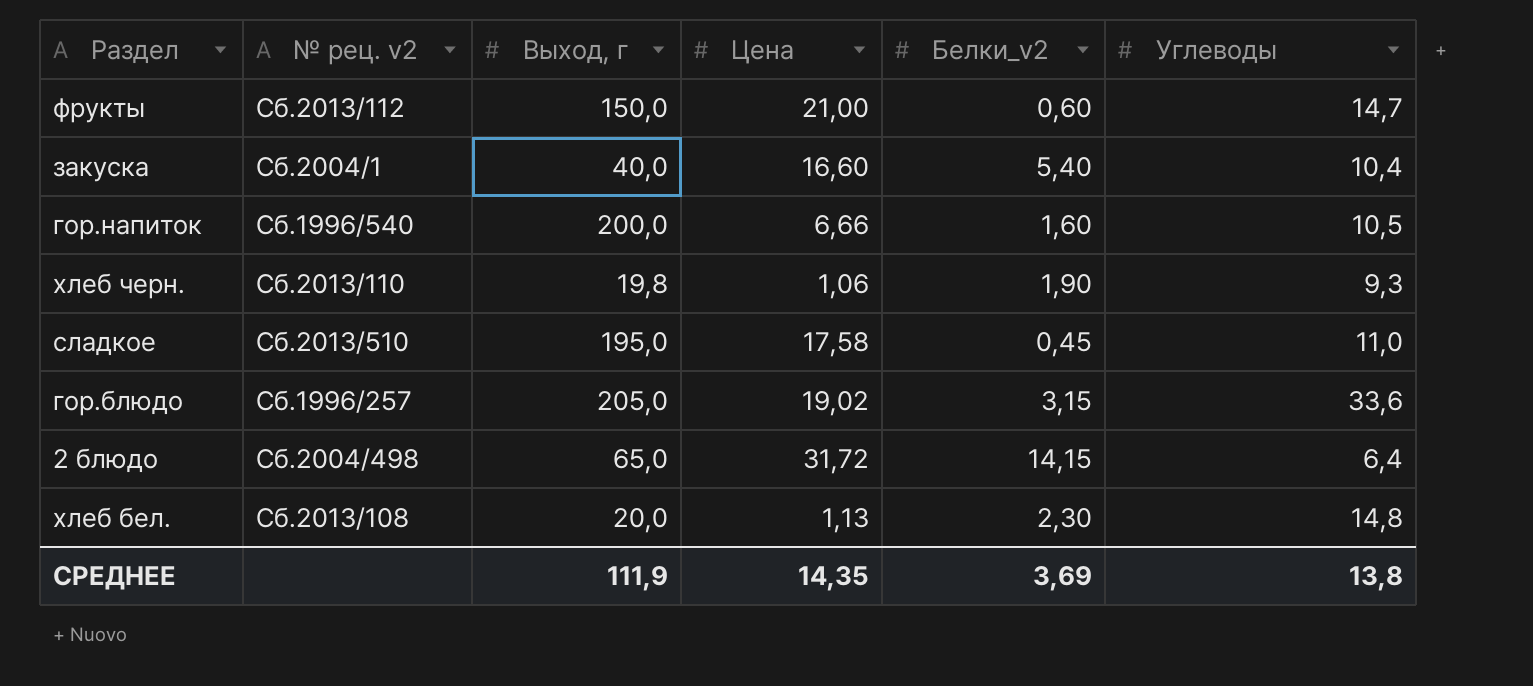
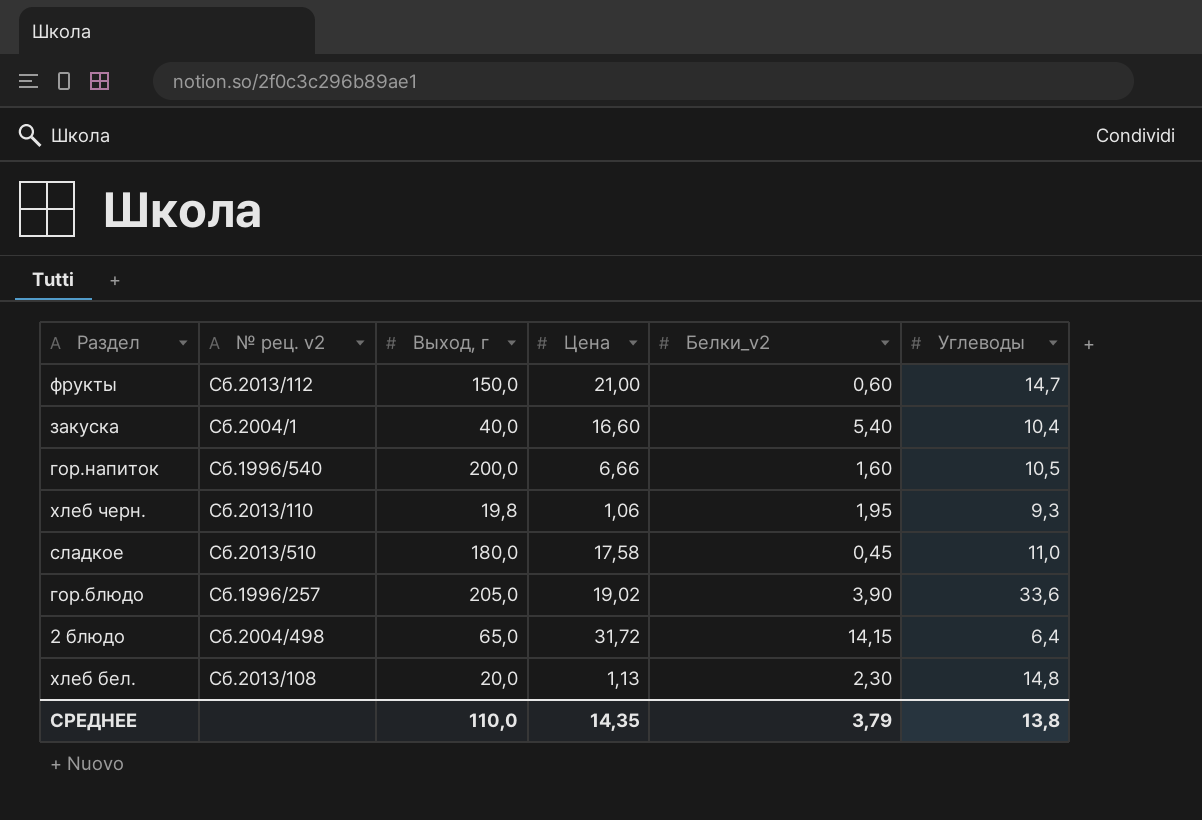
хлеб черн. | Белки_v2: 1,90 -> 1,95
сладкое | Выход, г: 195,0 -> 180,0
гор.блюдо | Белки_v2: 3,15 -> 3,90
СРЕДНЕЕ | Выход, г: 111,9 -> 110,0
СРЕДНЕЕ | Белки_v2: 3,69 -> 3,79

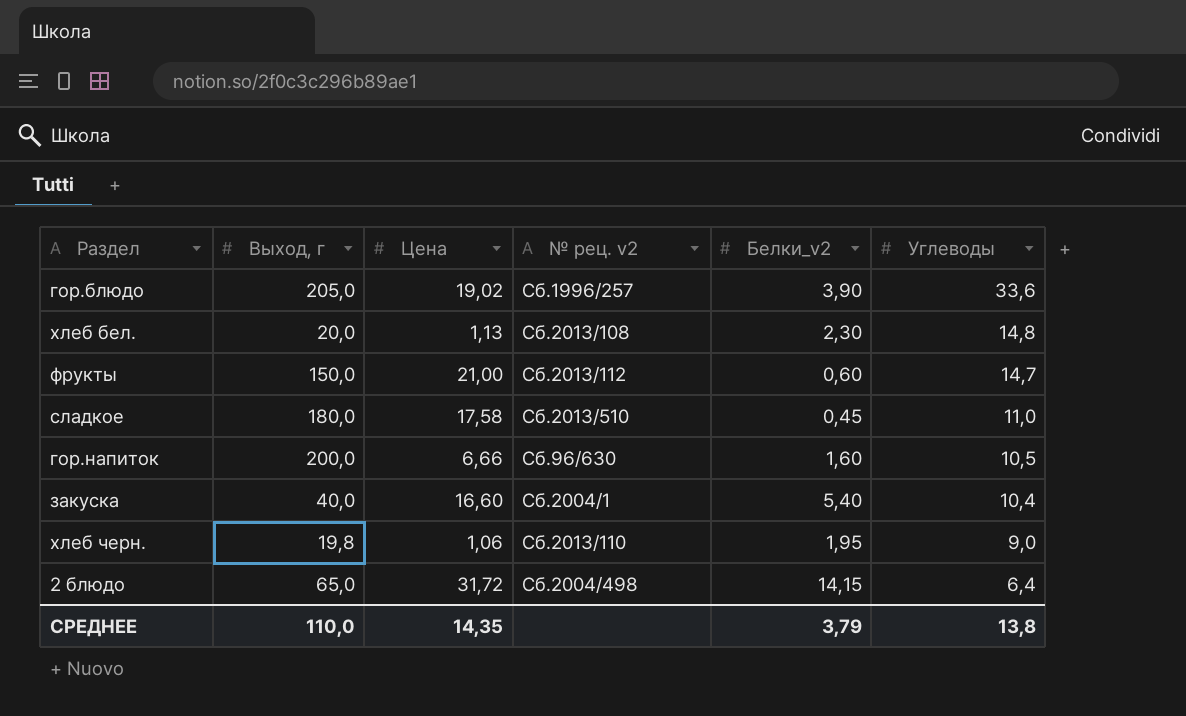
row order: none -> Углеводы descending
column № рец. v2 | position: 2 -> 4
гор.напиток | № рец. v2: Сб.1996/540 -> Сб.96/630
хлеб черн. | Углеводы: 9,3 -> 9,0

